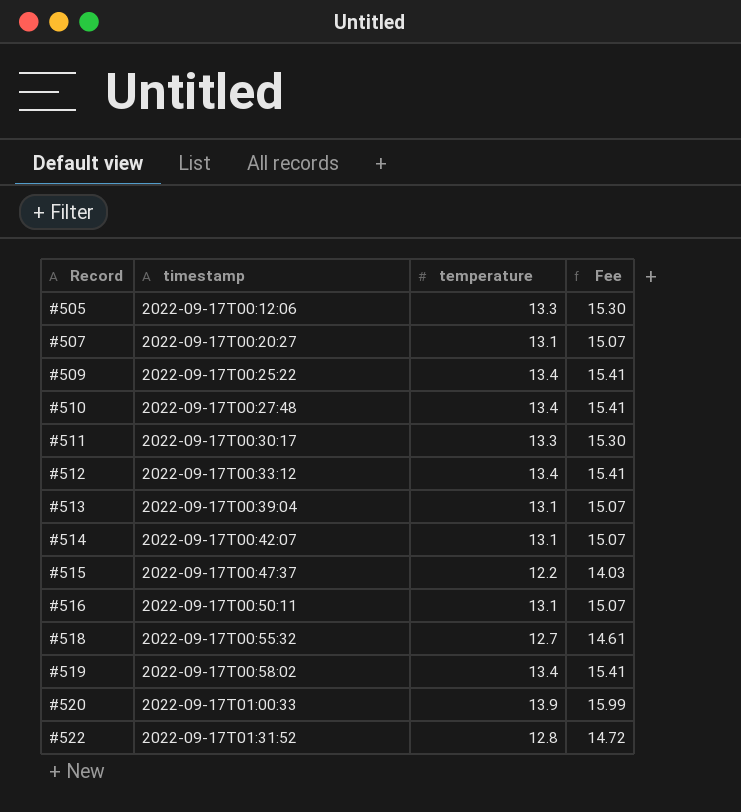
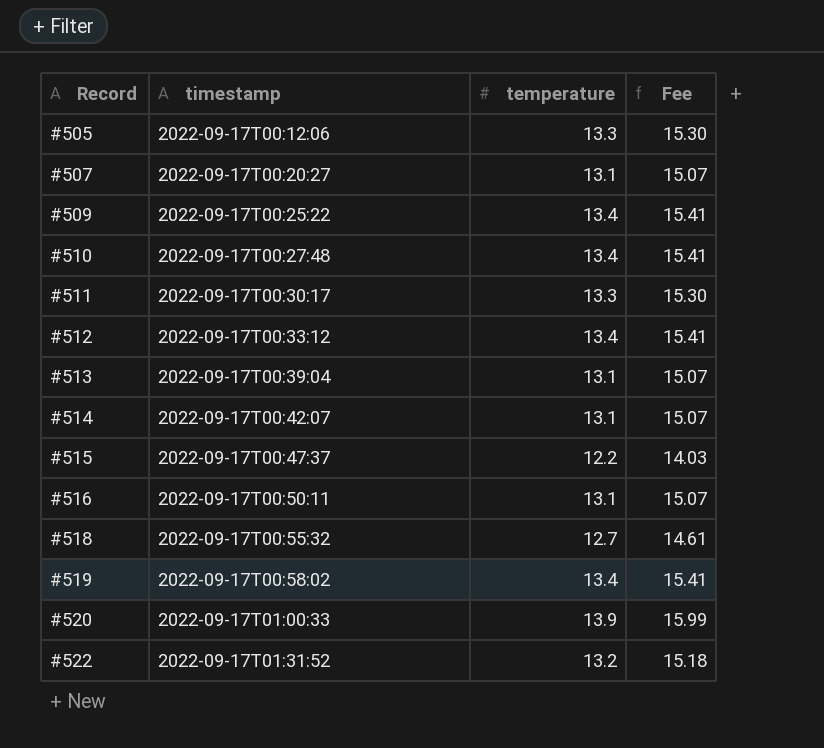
#522 | temperature: 12.8 -> 13.2
#522 | Fee: 14.72 -> 15.18

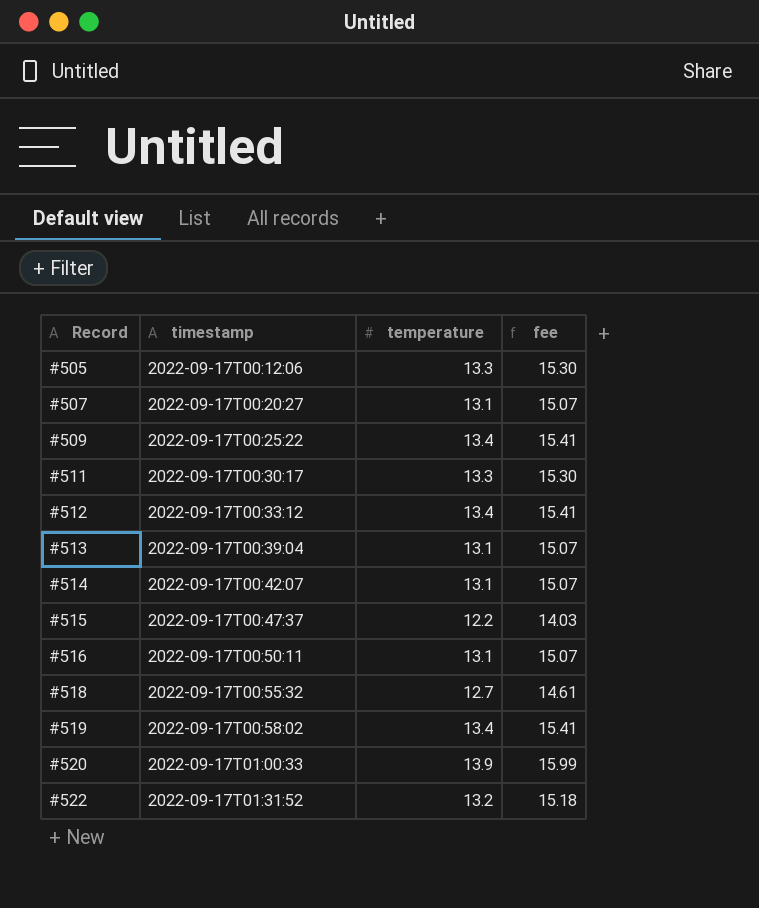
column name: Fee -> fee
row #510: 2022-09-17T00:27:48 | 13.4 | 15.41 -> none

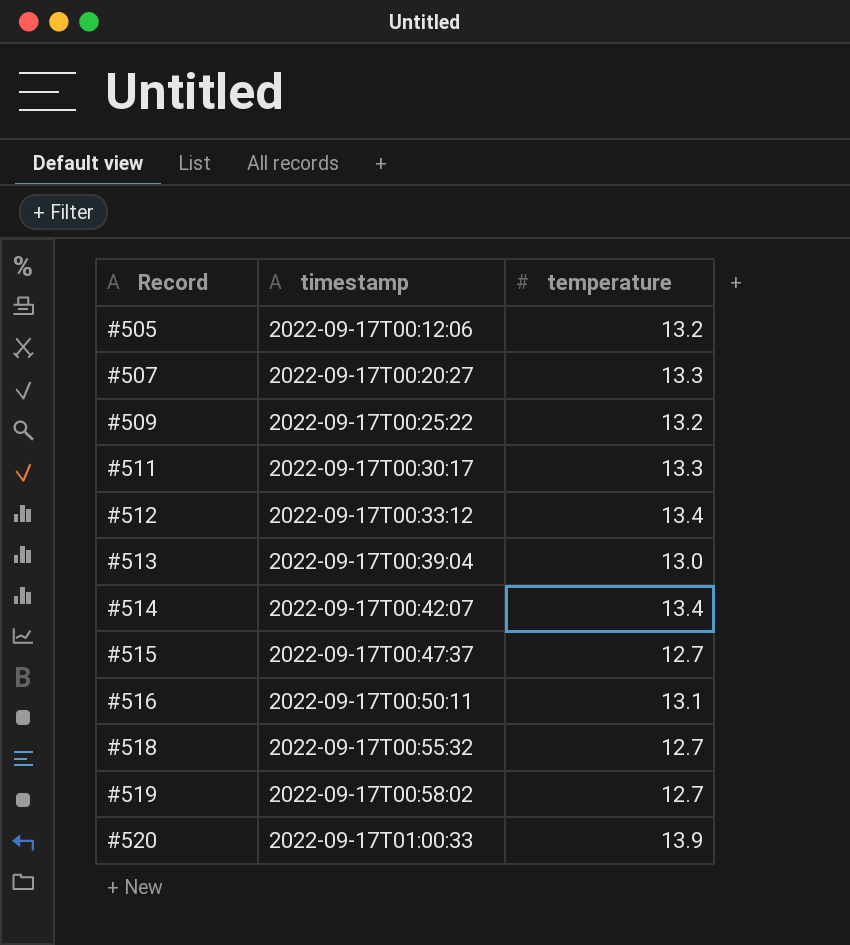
column fee | formula: [temperature] * 1.15 -> none
row #522: 2022-09-17T01:31:52 | 13.2 | 15.18 -> none
#505 | temperature: 13.3 -> 13.2
#507 | temperature: 13.1 -> 13.3
#509 | temperature: 13.4 -> 13.2
#513 | temperature: 13.1 -> 13.0
#514 | temperature: 13.1 -> 13.4
#515 | temperature: 12.2 -> 12.7
#519 | temperature: 13.4 -> 12.7

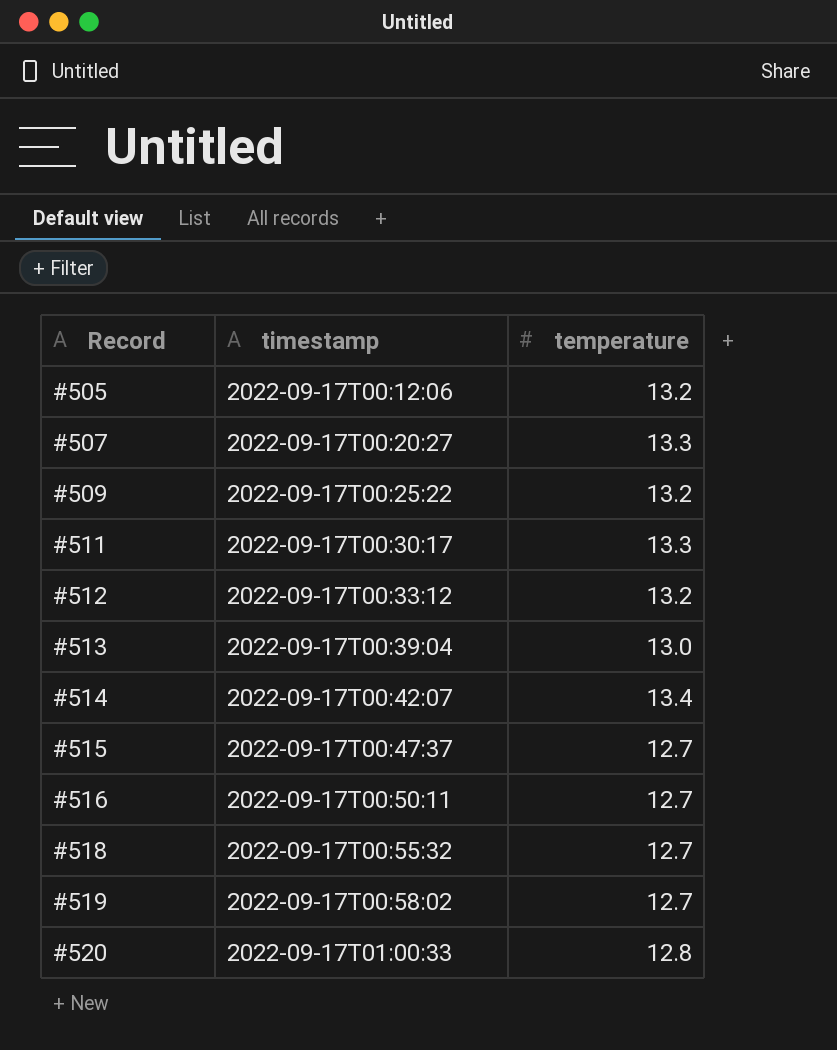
#512 | temperature: 13.4 -> 13.2
#516 | temperature: 13.1 -> 12.7
#520 | temperature: 13.9 -> 12.8

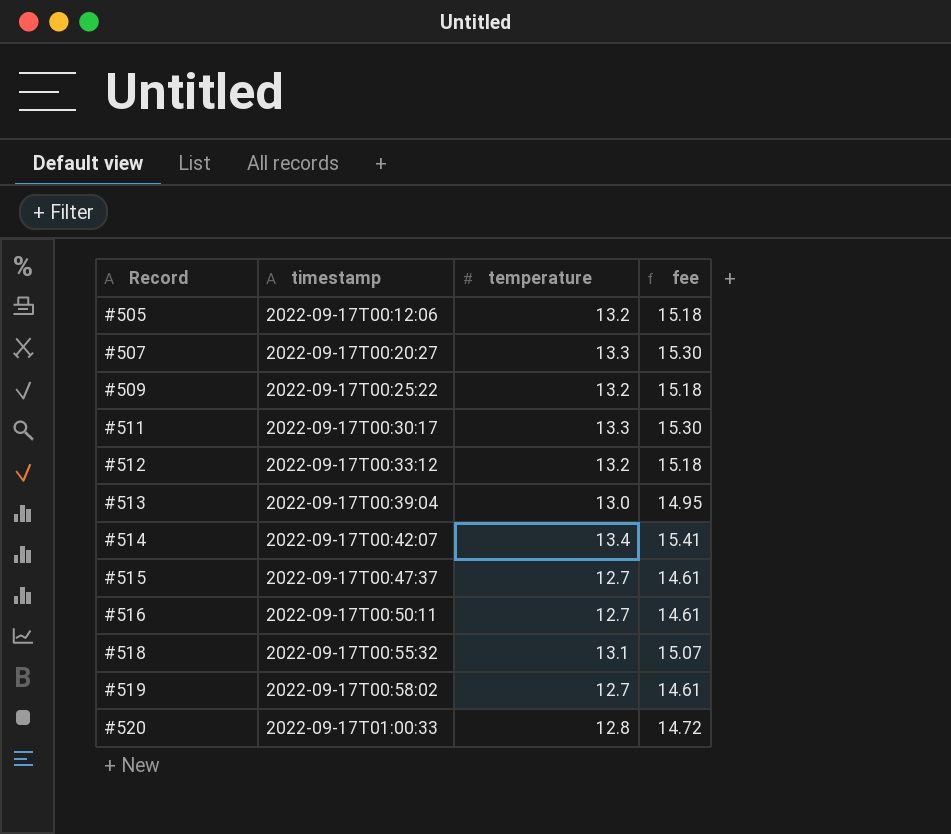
column fee | formula: none -> [temperature] * 1.15
#518 | temperature: 12.7 -> 13.1

